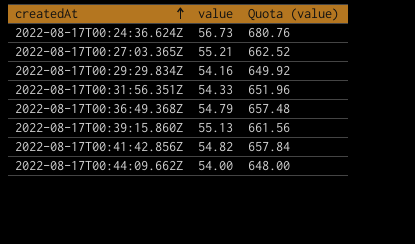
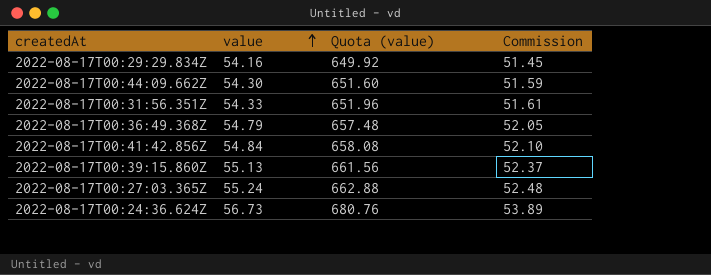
row order: createdAt ascending -> value ascending
column Commission | formula: none -> [value] * 0.95
2022-08-17T00:44:09.662Z | value: 54.00 -> 54.30
2022-08-17T00:44:09.662Z | Quota (value): 648.00 -> 651.60
2022-08-17T00:41:42.856Z | value: 54.82 -> 54.84
2022-08-17T00:41:42.856Z | Quota (value): 657.84 -> 658.08
2022-08-17T00:27:03.365Z | value: 55.21 -> 55.24
2022-08-17T00:27:03.365Z | Quota (value): 662.52 -> 662.88

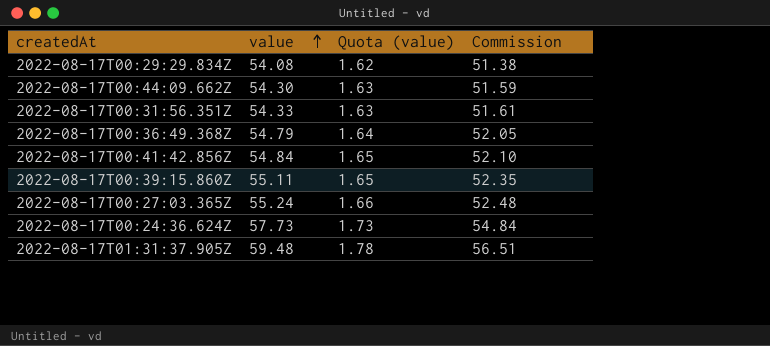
column Quota (value) | formula: [value] * 12 -> [value] * 0.03
2022-08-17T00:29:29.834Z | value: 54.16 -> 54.08
2022-08-17T00:29:29.834Z | Commission: 51.45 -> 51.38
2022-08-17T00:39:15.860Z | value: 55.13 -> 55.11
2022-08-17T00:39:15.860Z | Commission: 52.37 -> 52.35
2022-08-17T00:24:36.624Z | value: 56.73 -> 57.73
2022-08-17T00:24:36.624Z | Commission: 53.89 -> 54.84
row 2022-08-17T01:31:37.905Z: none -> 59.48 | 1.78 | 56.51

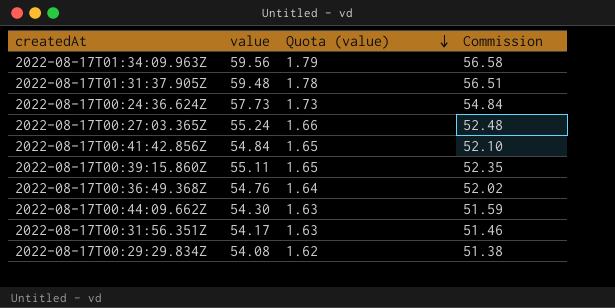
row order: value ascending -> Quota (value) descending
row 2022-08-17T01:34:09.963Z: none -> 59.56 | 1.79 | 56.58
2022-08-17T00:36:49.368Z | value: 54.79 -> 54.76
2022-08-17T00:36:49.368Z | Commission: 52.05 -> 52.02
2022-08-17T00:31:56.351Z | value: 54.33 -> 54.17
2022-08-17T00:31:56.351Z | Commission: 51.61 -> 51.46

